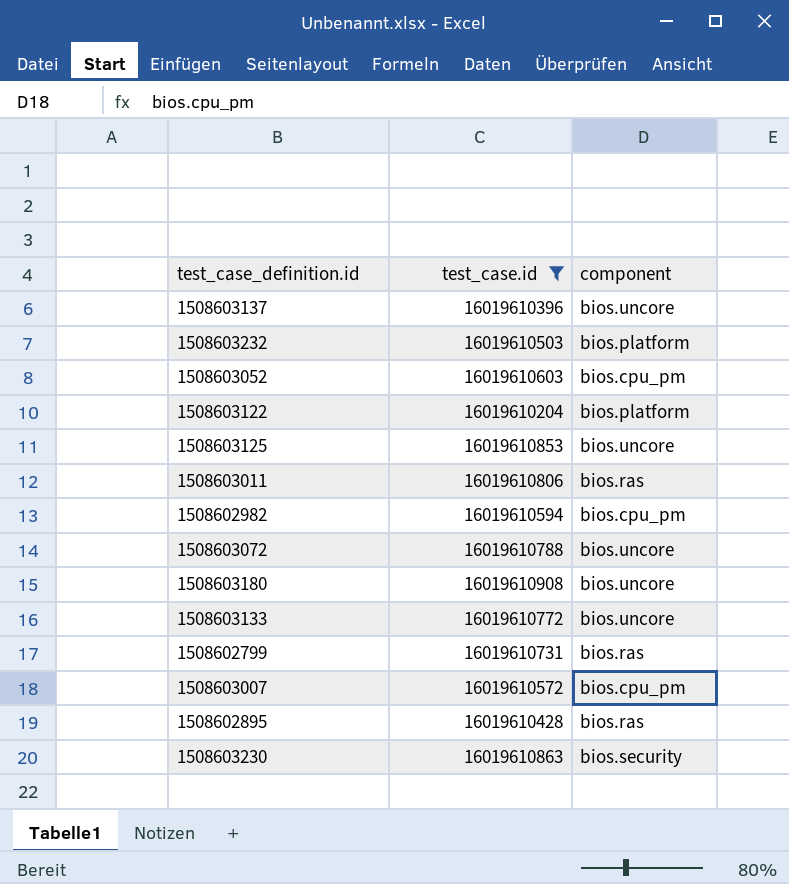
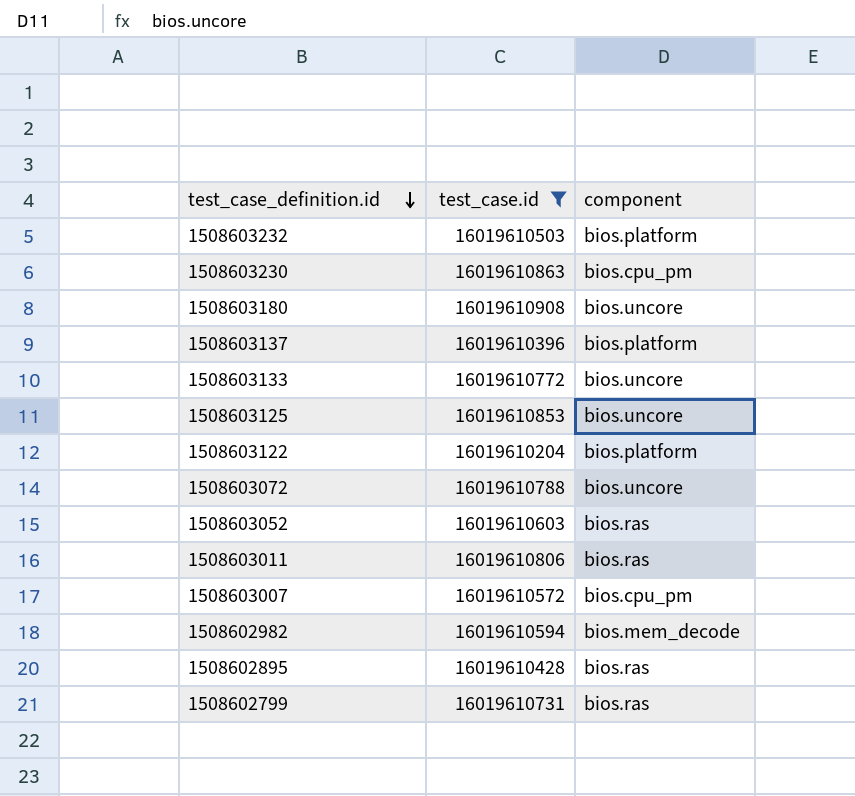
row order: none -> test_case_definition.id descending
1508603230 | component: bios.security -> bios.cpu_pm
1508603137 | component: bios.uncore -> bios.platform
1508603052 | component: bios.cpu_pm -> bios.ras
1508602982 | component: bios.cpu_pm -> bios.mem_decode

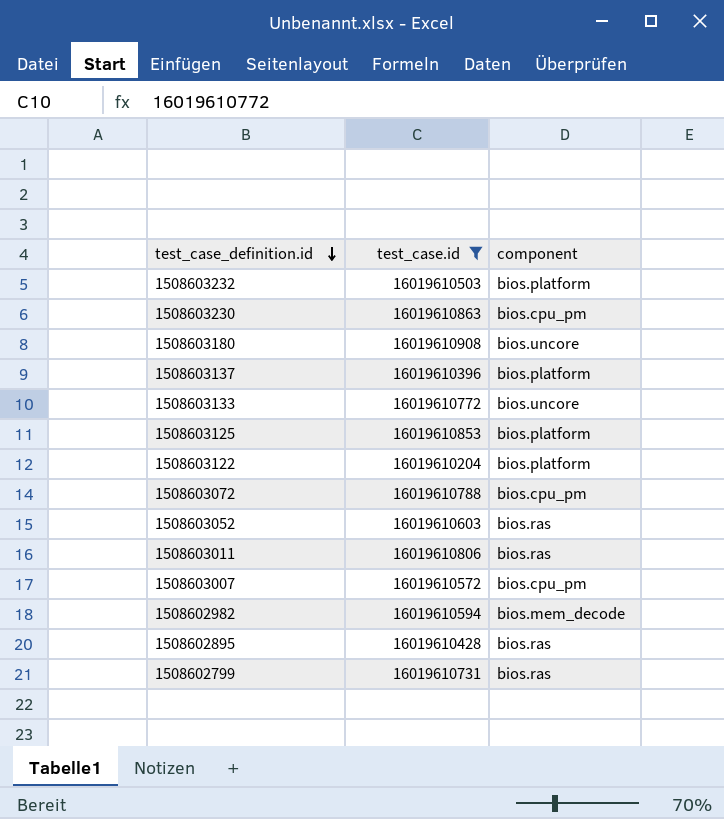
1508603125 | component: bios.uncore -> bios.platform
1508603072 | component: bios.uncore -> bios.cpu_pm

